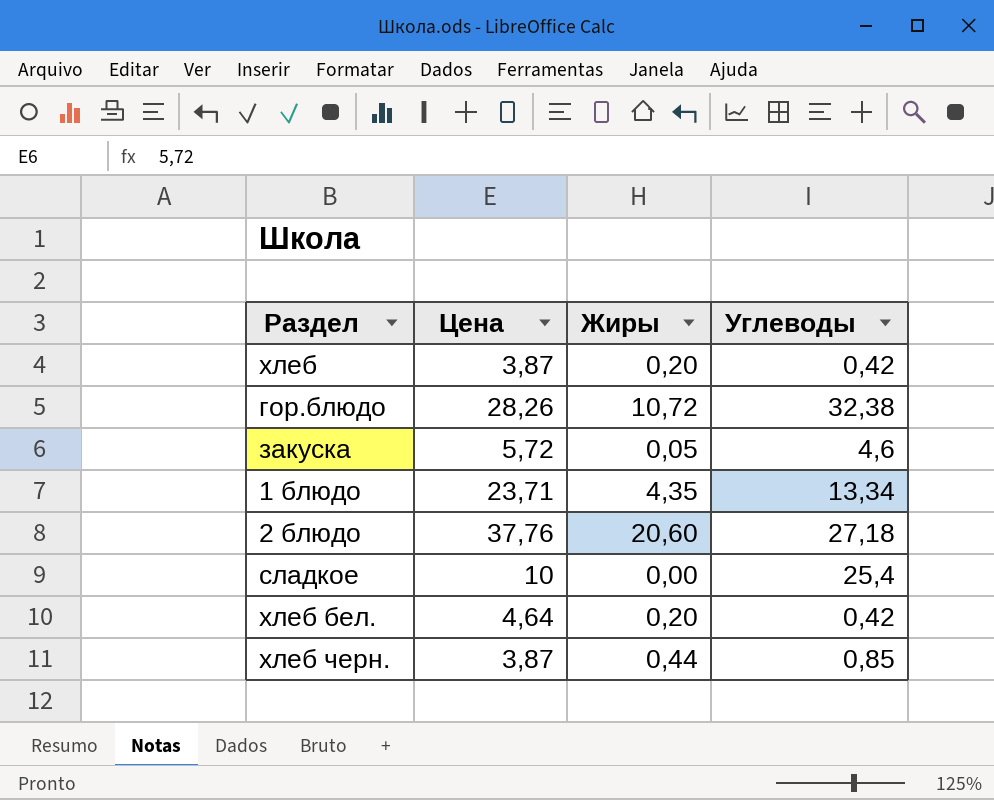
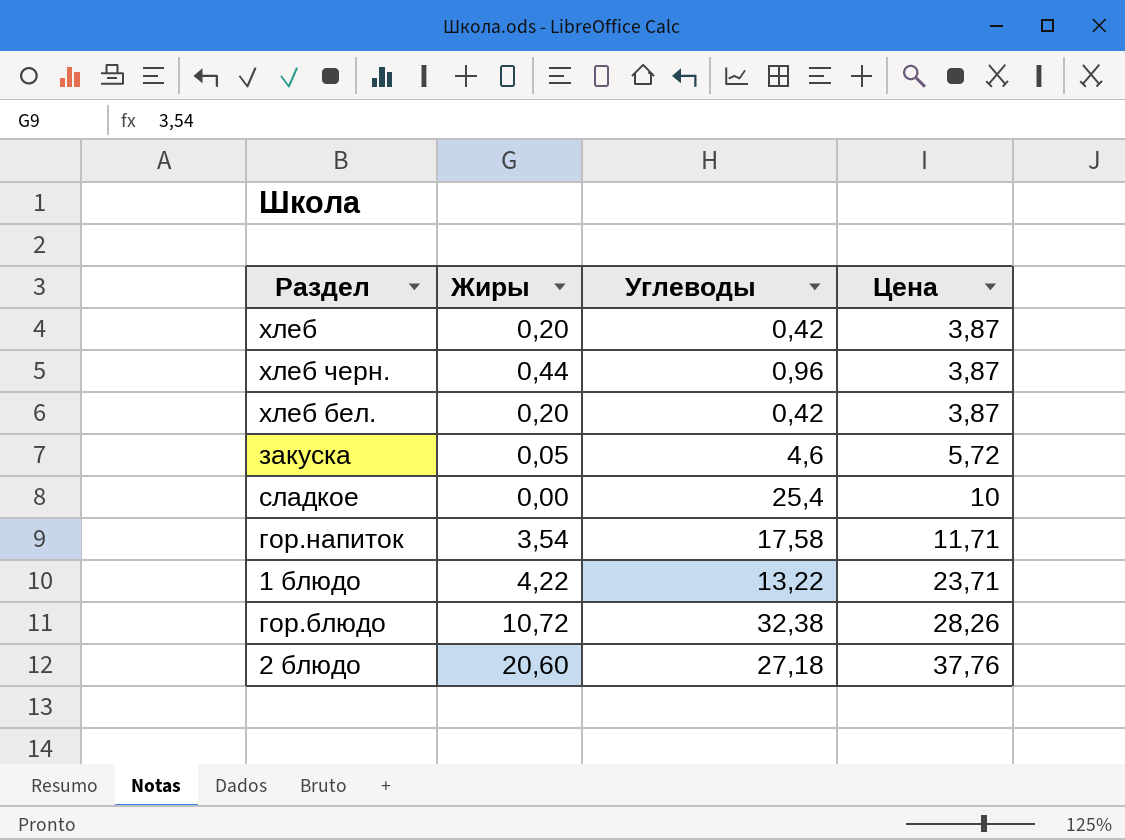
row order: none -> Цена ascending
column Цена | position: 2 -> 4
хлеб черн. | Углеводы: 0,85 -> 0,96
хлеб бел. | Цена: 4,64 -> 3,87
row гор.напиток: none -> 3,54 | 17,58 | 11,71
1 блюдо | Жиры: 4,35 -> 4,22
1 блюдо | Углеводы: 13,34 -> 13,22

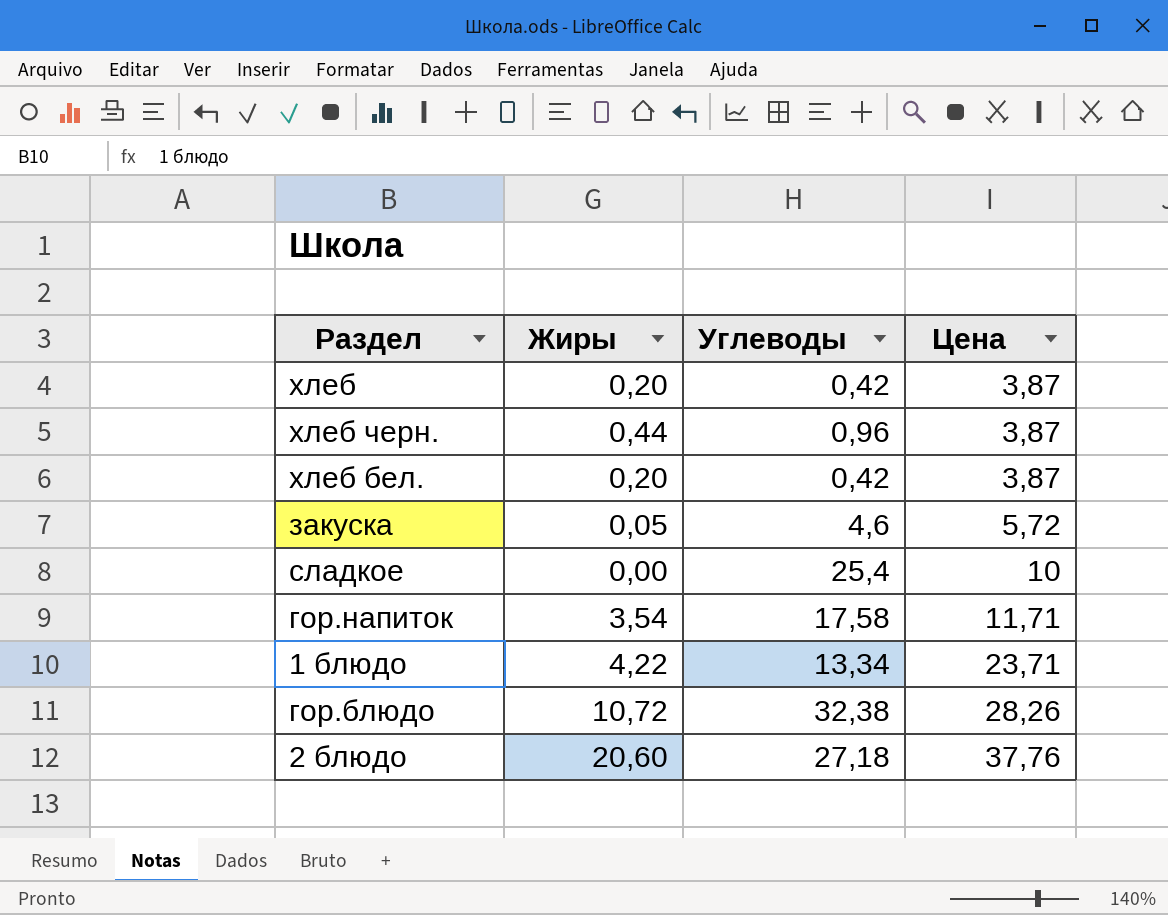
1 блюдо | Углеводы: 13,22 -> 13,34

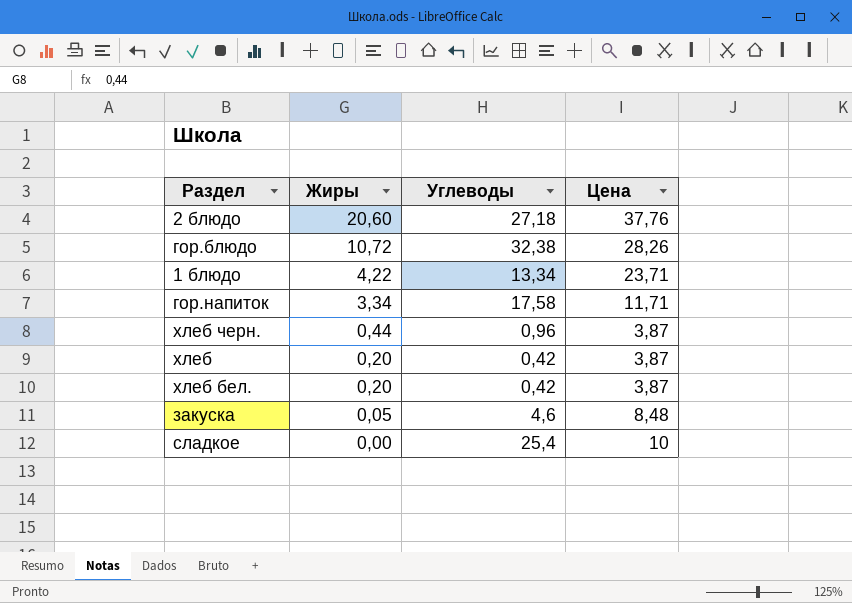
row order: Цена ascending -> Жиры descending
гор.напиток | Жиры: 3,54 -> 3,34
закуска | Цена: 5,72 -> 8,48

